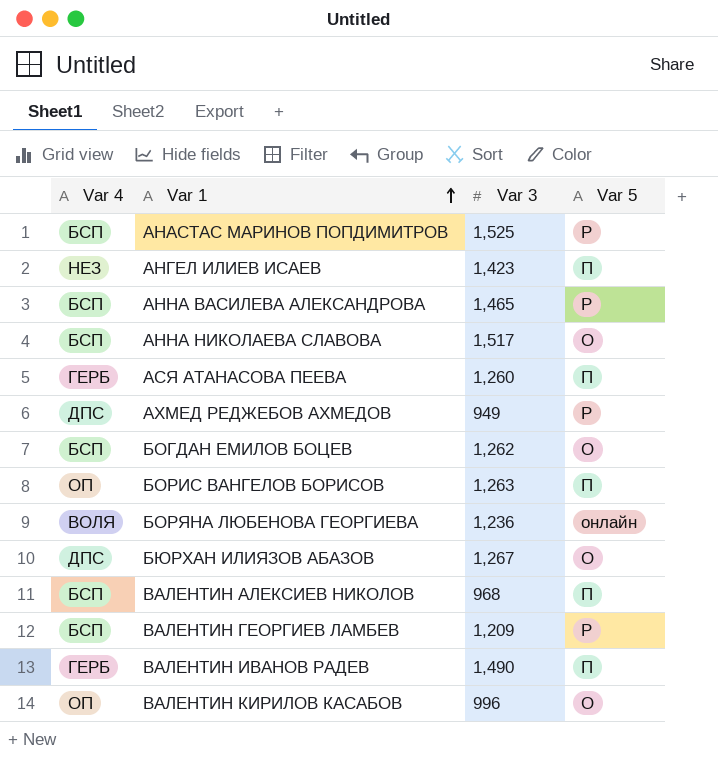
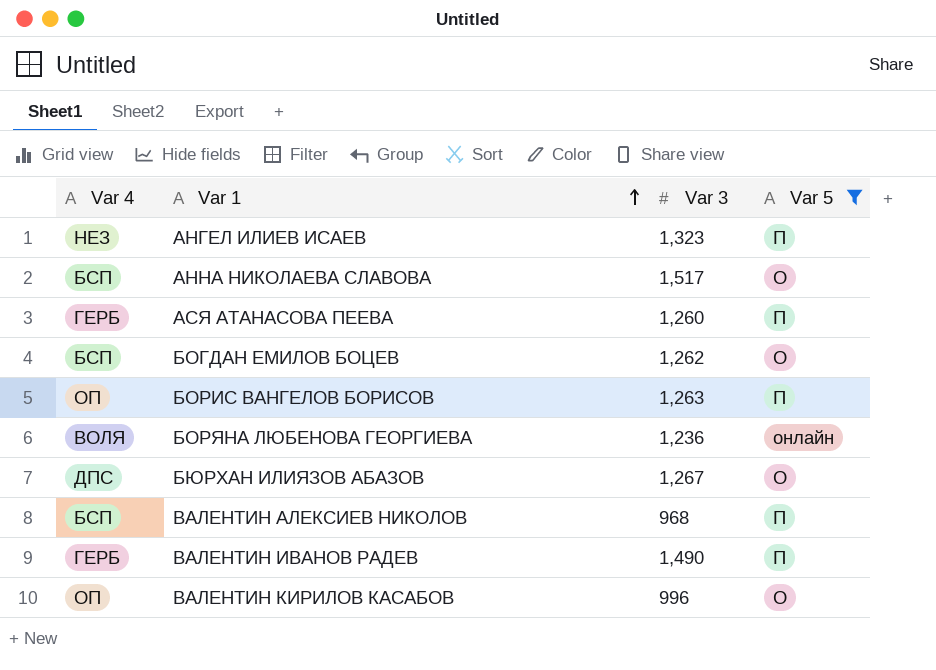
filter: none -> Var 5 != Р
АНГЕЛ ИЛИЕВ ИСАЕВ | Var 3: 1,423 -> 1,323

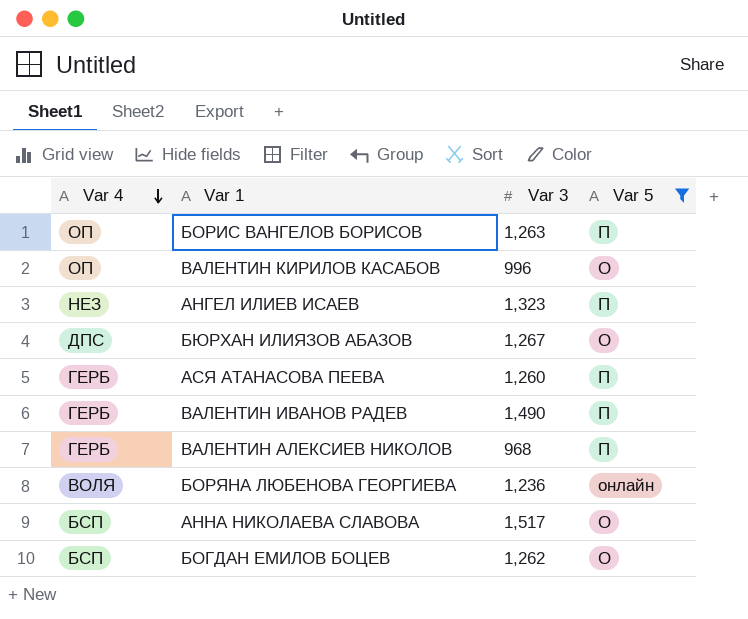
row order: Var 1 ascending -> Var 4 descending
ВАЛЕНТИН АЛЕКСИЕВ НИКОЛОВ | Var 4: БСП -> ГЕРБ

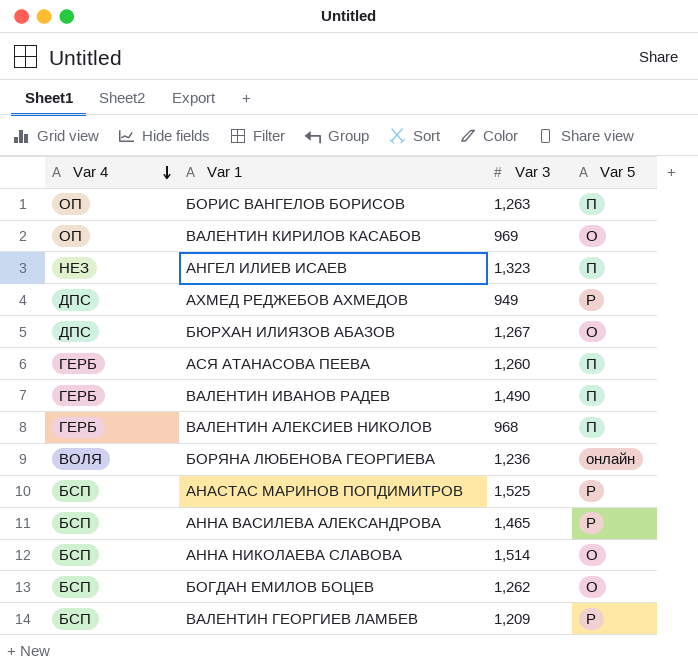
filter: Var 5 != Р -> none
ВАЛЕНТИН КИРИЛОВ КАСАБОВ | Var 3: 996 -> 969
АННА НИКОЛАЕВА СЛАВОВА | Var 3: 1,517 -> 1,514

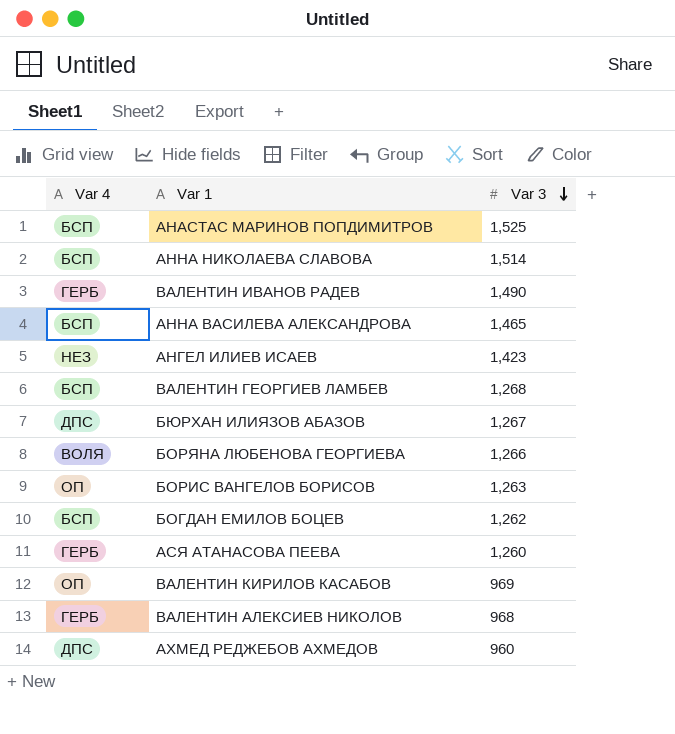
row order: Var 4 descending -> Var 3 descending
column Var 5 | position: 4 -> none
АНГЕЛ ИЛИЕВ ИСАЕВ | Var 3: 1,323 -> 1,423
ВАЛЕНТИН ГЕОРГИЕВ ЛАМБЕВ | Var 3: 1,209 -> 1,268
БОРЯНА ЛЮБЕНОВА ГЕОРГИЕВА | Var 3: 1,236 -> 1,266
АХМЕД РЕДЖЕБОВ АХМЕДОВ | Var 3: 949 -> 960

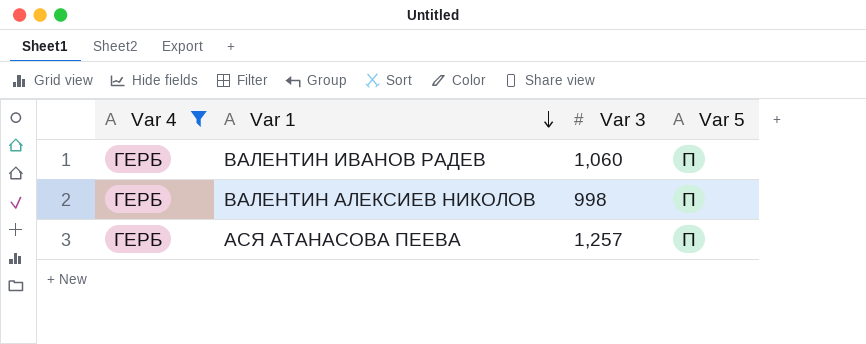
filter: none -> Var 4 = ГЕРБ
row order: Var 3 descending -> Var 1 descending
column Var 5 | position: none -> 4
ВАЛЕНТИН ИВАНОВ РАДЕВ | Var 3: 1,490 -> 1,060
ВАЛЕНТИН АЛЕКСИЕВ НИКОЛОВ | Var 3: 968 -> 998
АСЯ АТАНАСОВА ПЕЕВА | Var 3: 1,260 -> 1,257

